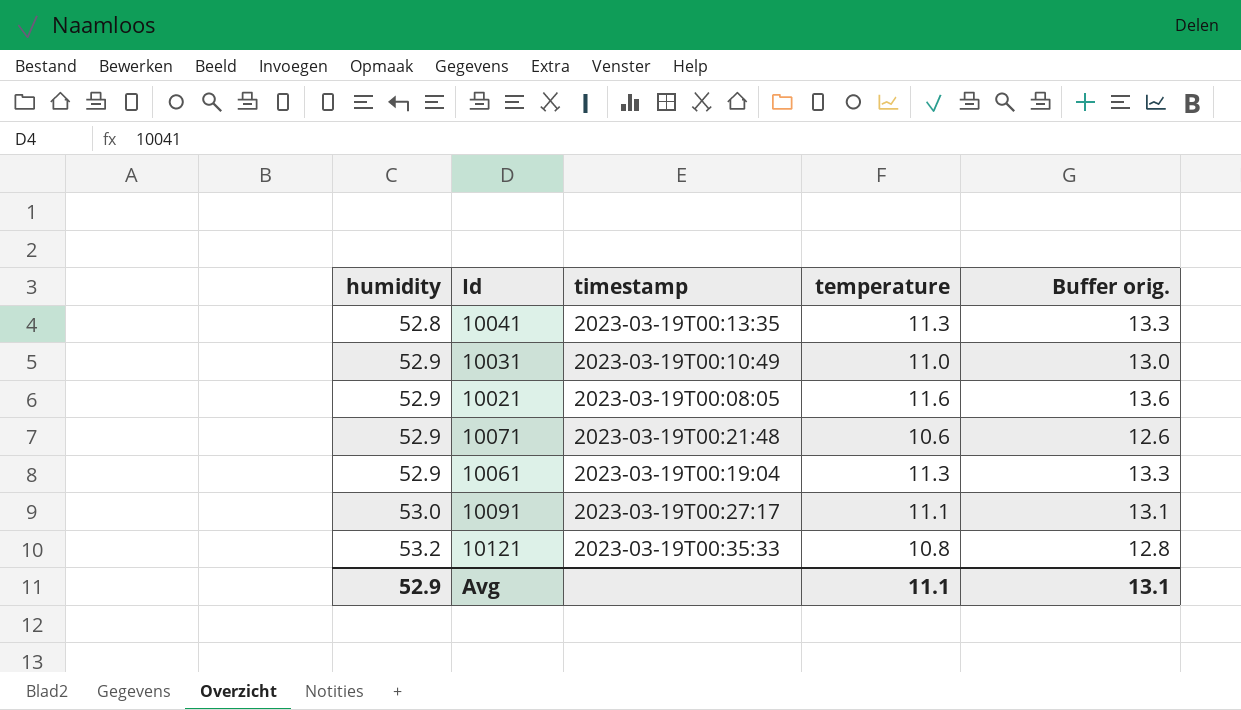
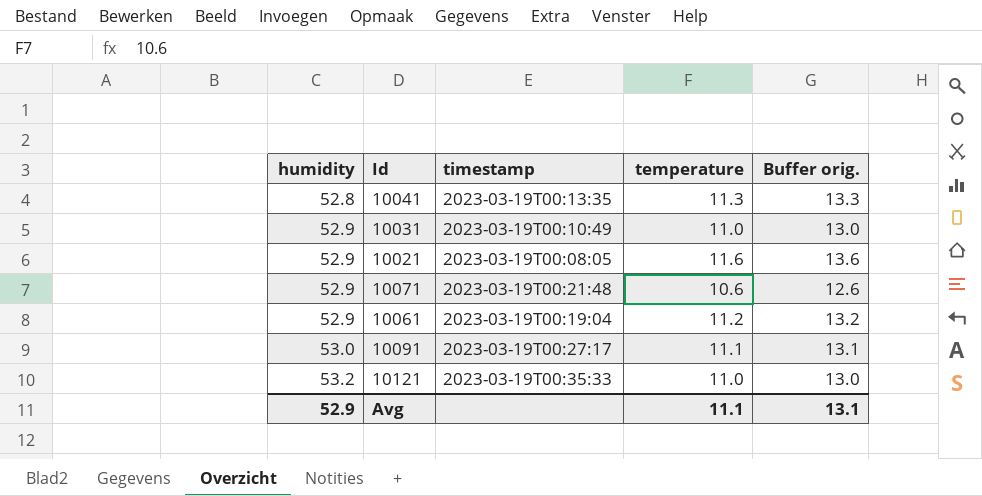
10061 | temperature: 11.3 -> 11.2
10061 | Buffer orig.: 13.3 -> 13.2
10121 | temperature: 10.8 -> 11.0
10121 | Buffer orig.: 12.8 -> 13.0

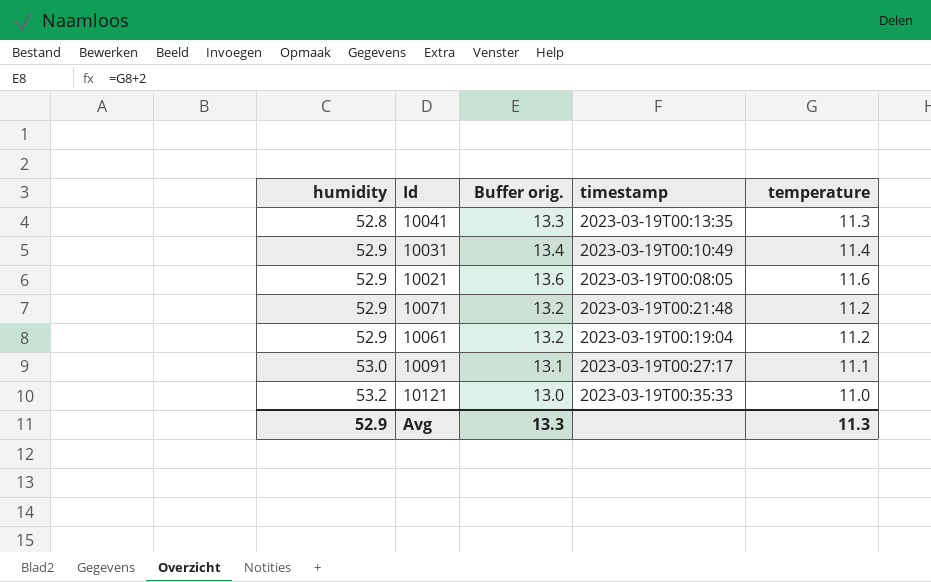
column Buffer orig. | position: 5 -> 3
10031 | Buffer orig.: 13.0 -> 13.4
10031 | temperature: 11.0 -> 11.4
10071 | Buffer orig.: 12.6 -> 13.2
10071 | temperature: 10.6 -> 11.2
Avg | Buffer orig.: 13.1 -> 13.3
Avg | temperature: 11.1 -> 11.3

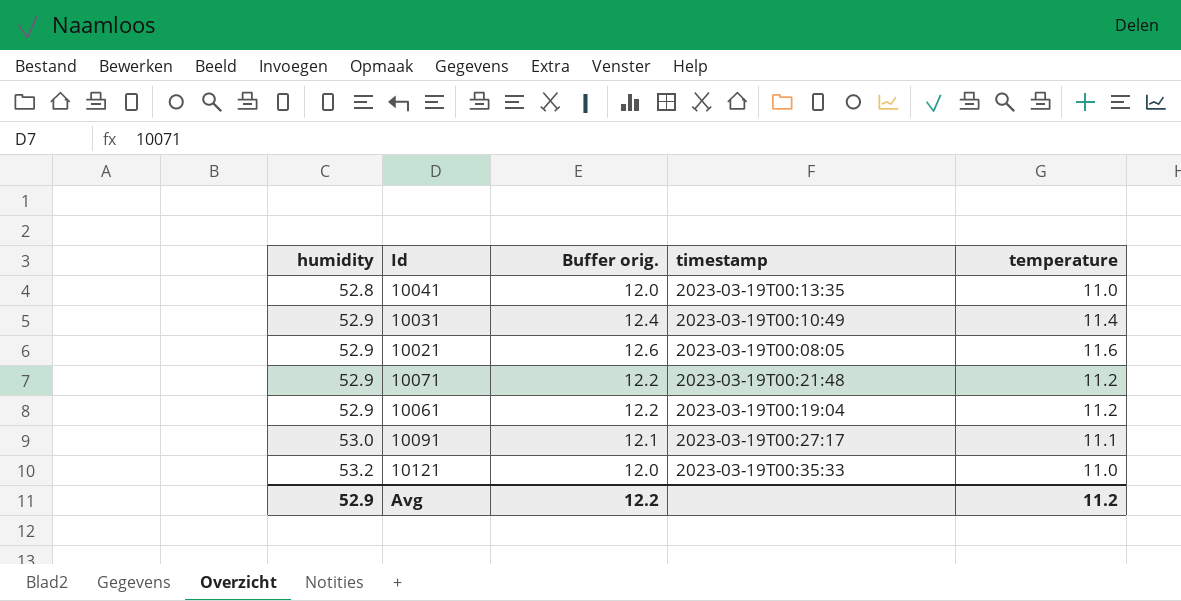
column Buffer orig. | formula: [temperature] + 2 -> [temperature] + 1
10041 | temperature: 11.3 -> 11.0
Avg | Buffer orig.: 13.3 -> 12.2
Avg | temperature: 11.3 -> 11.2

